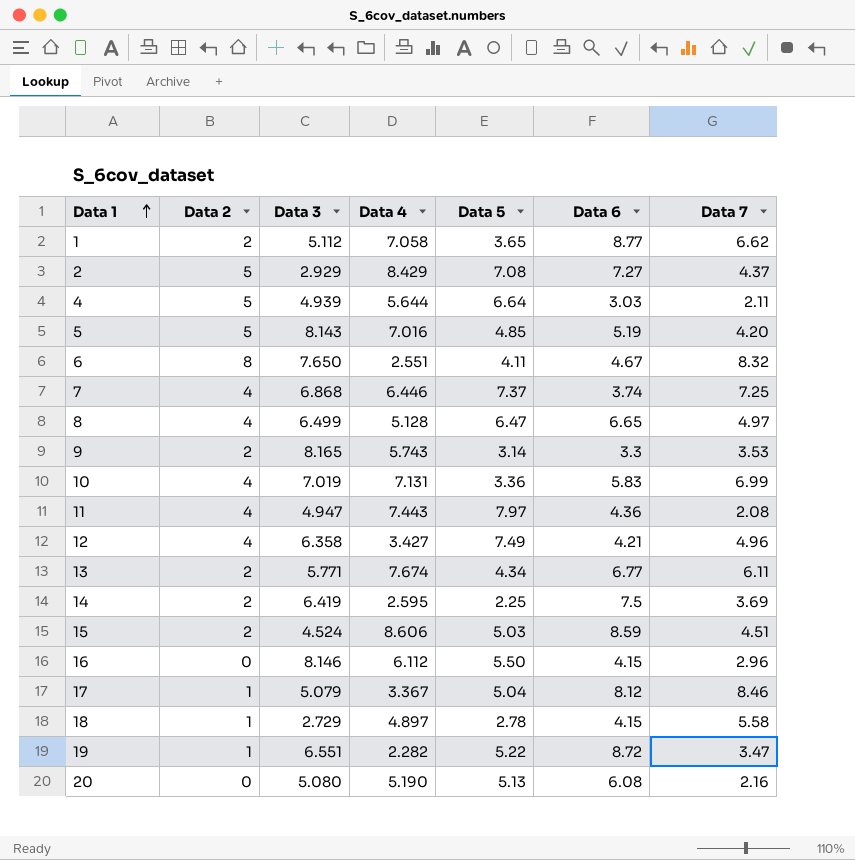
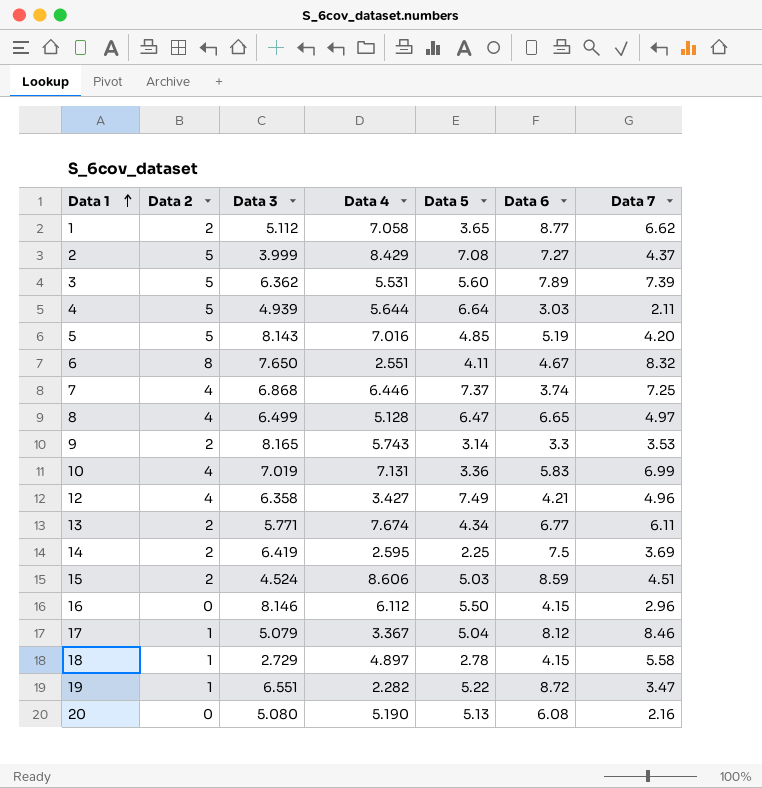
row 11: 4 | 4.947 | 7.443 | 7.97 | 4.36 | 2.08 -> none
2 | Data 3: 2.929 -> 3.999
row 3: none -> 5 | 6.362 | 5.531 | 5.60 | 7.89 | 7.39

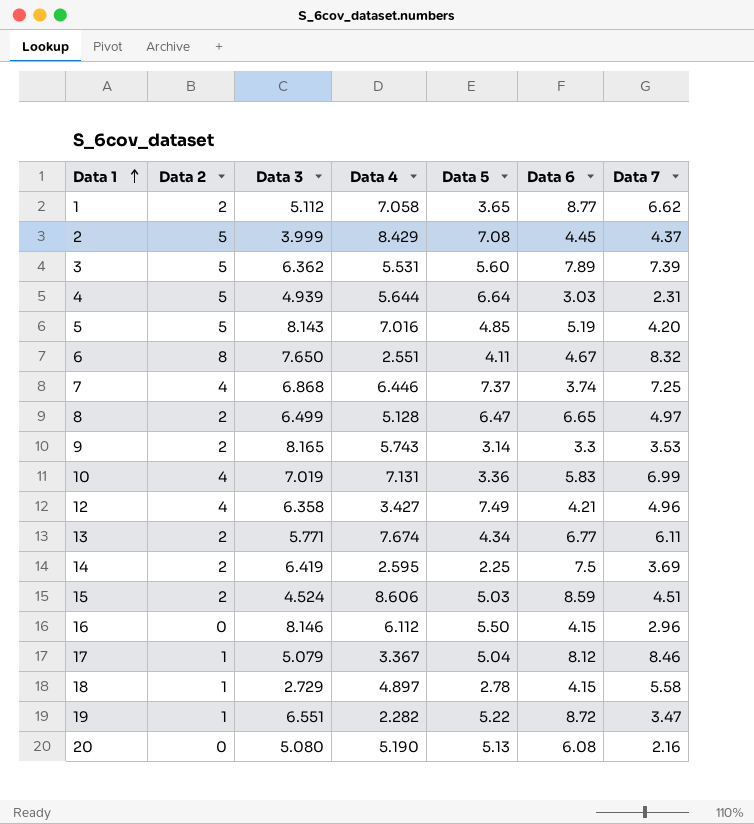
2 | Data 6: 7.27 -> 4.45
4 | Data 7: 2.11 -> 2.31
8 | Data 2: 4 -> 2

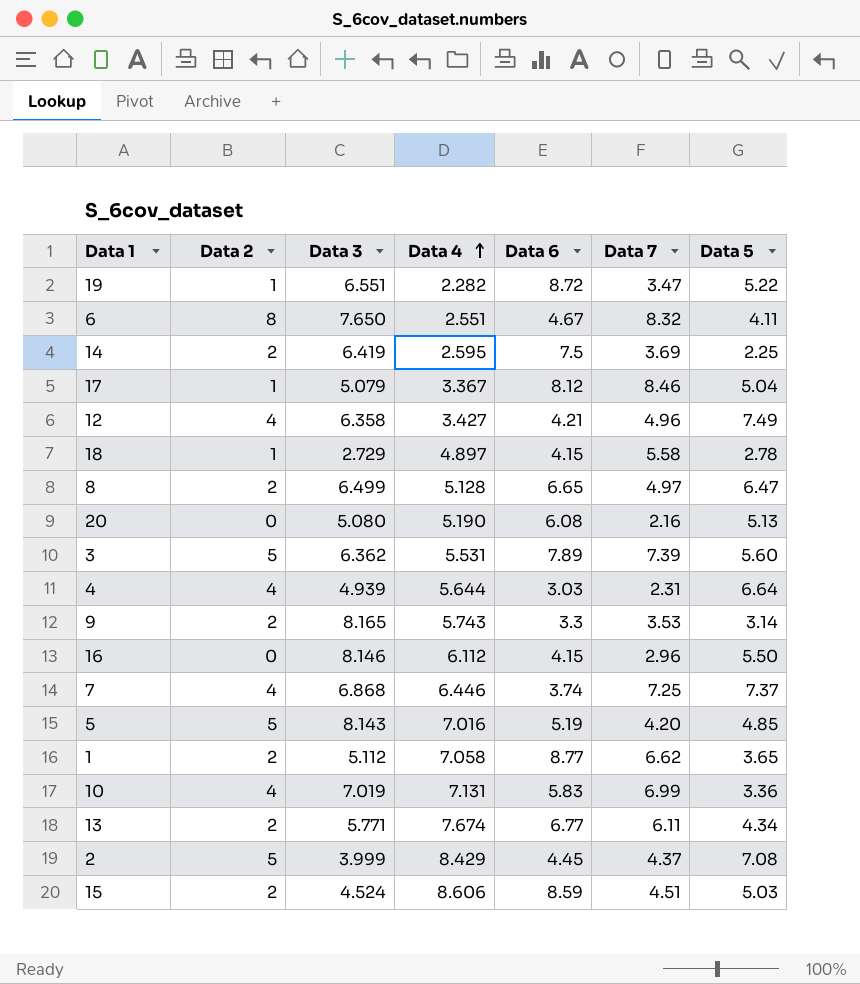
row order: Data 1 ascending -> Data 4 ascending
column Data 5 | position: 5 -> 7
4 | Data 2: 5 -> 4

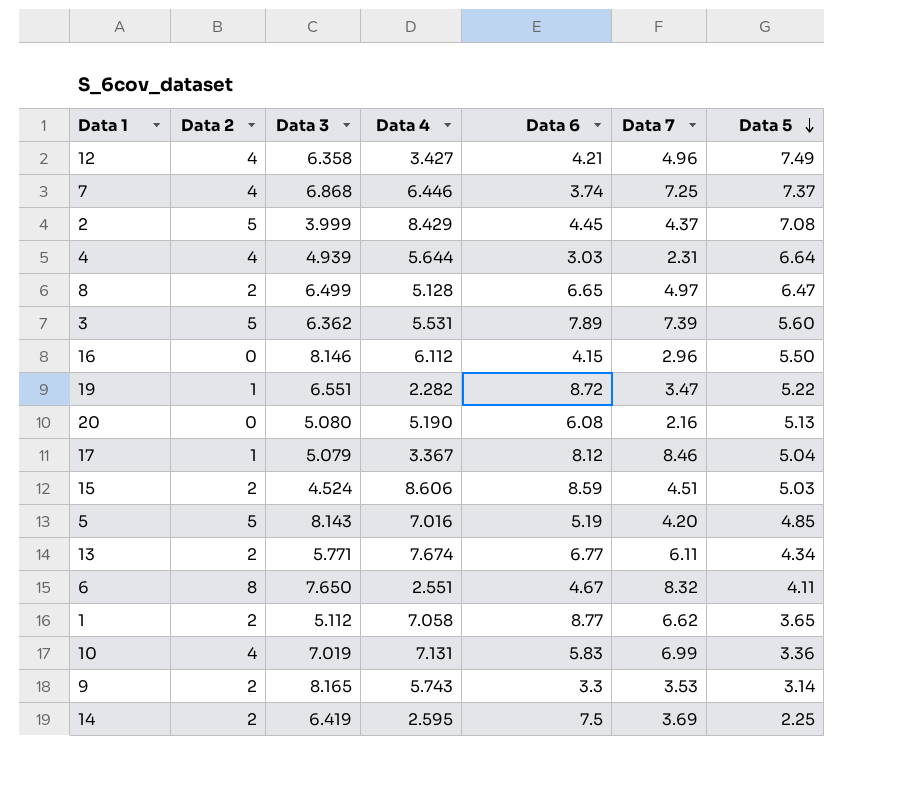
row order: Data 4 ascending -> Data 5 descending
row 18: 1 | 2.729 | 4.897 | 4.15 | 5.58 | 2.78 -> none

